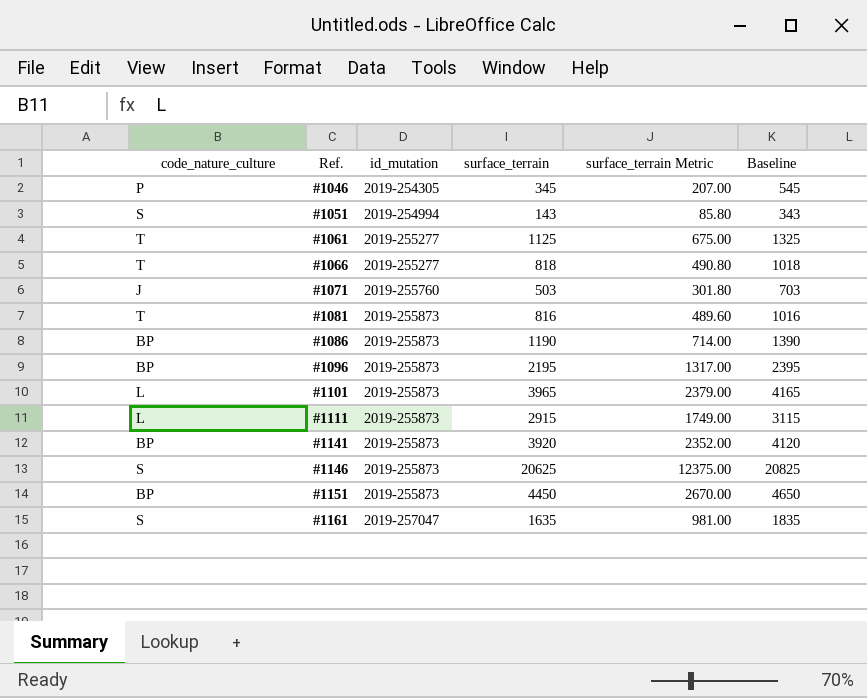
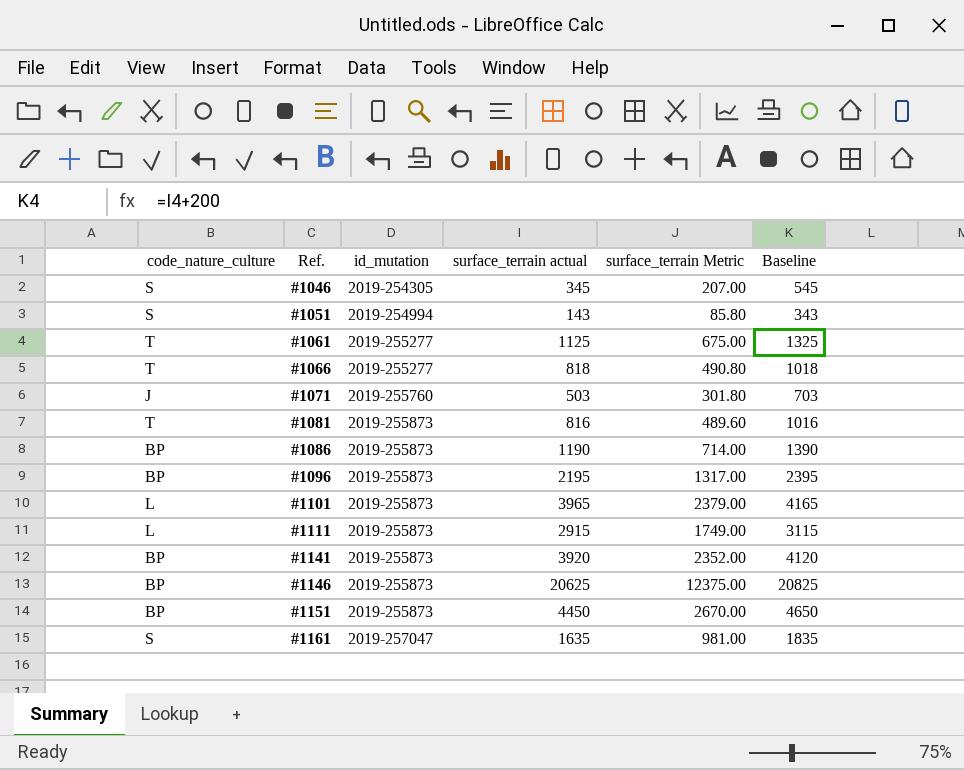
column name: surface_terrain -> surface_terrain actual
#1046 | code_nature_culture: P -> S
#1146 | code_nature_culture: S -> BP

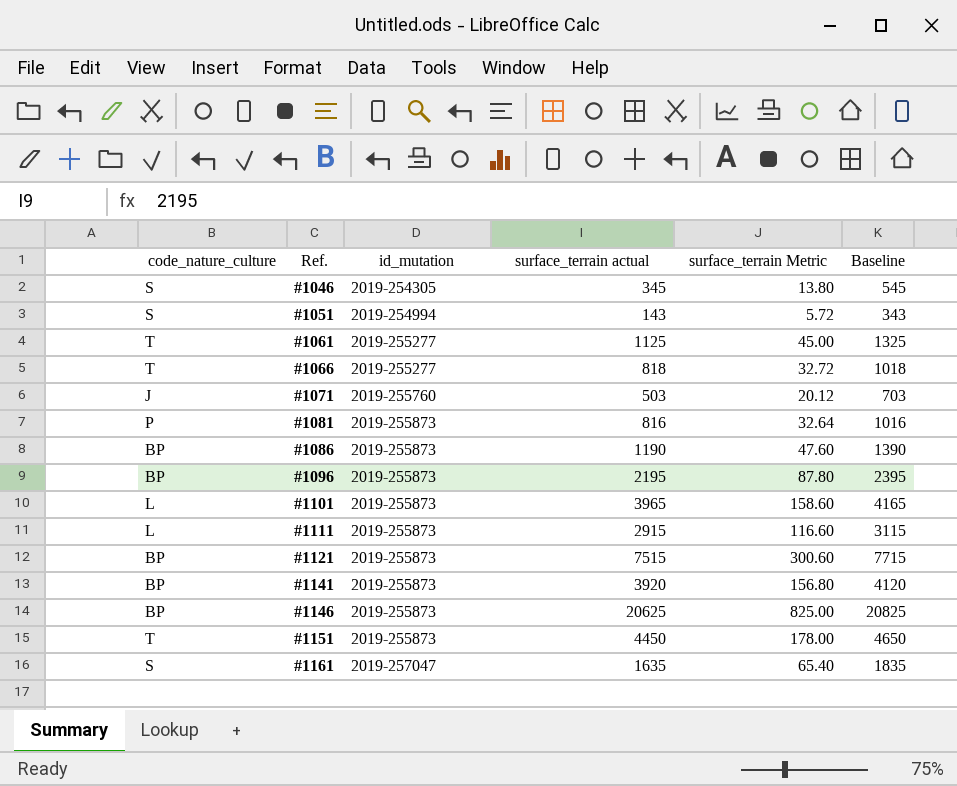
column surface_terrain Metric | formula: [surface_terrain actual] * 0.6 -> [surface_terrain actual] * 0.04
#1081 | code_nature_culture: T -> P
row #1121: none -> BP | 2019-255873 | 7515 | 300.60 | 7715
#1151 | code_nature_culture: BP -> T

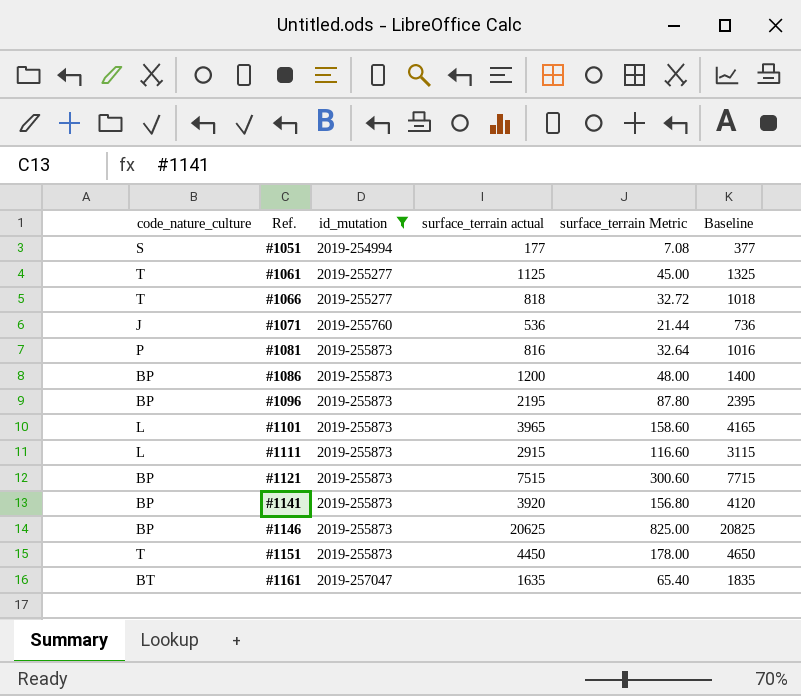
filter: none -> id_mutation != 2019-254305
#1051 | surface_terrain actual: 143 -> 177
#1051 | surface_terrain Metric: 5.72 -> 7.08
#1051 | Baseline: 343 -> 377
#1071 | surface_terrain actual: 503 -> 536
#1071 | surface_terrain Metric: 20.12 -> 21.44
#1071 | Baseline: 703 -> 736
#1086 | surface_terrain actual: 1190 -> 1200
#1086 | surface_terrain Metric: 47.60 -> 48.00
#1086 | Baseline: 1390 -> 1400
#1161 | code_nature_culture: S -> BT

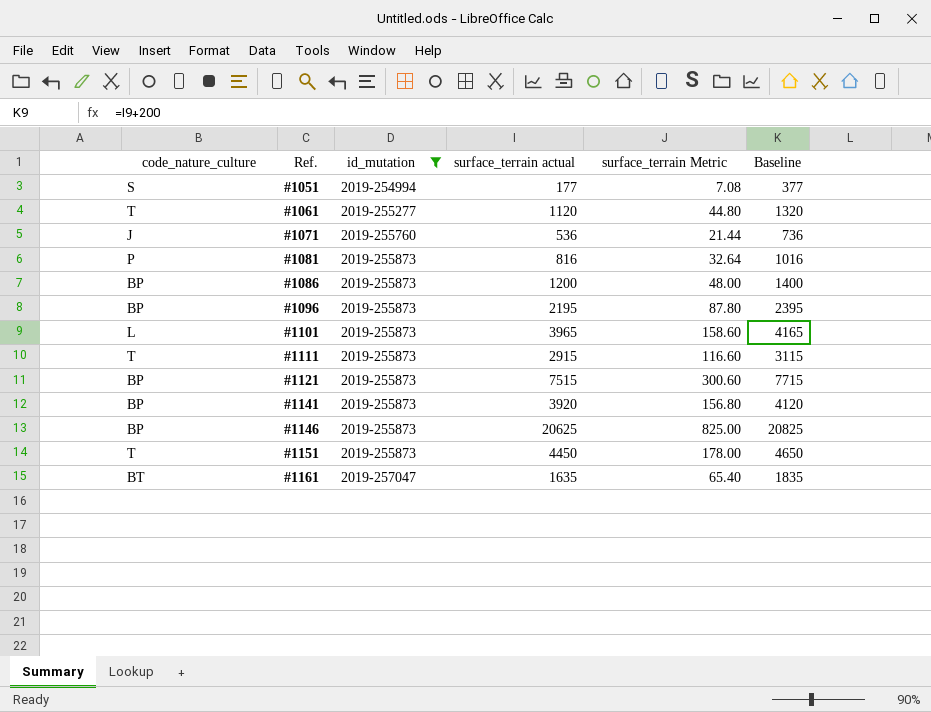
row #1066: T | 2019-255277 | 818 | 32.72 | 1018 -> none
#1061 | surface_terrain actual: 1125 -> 1120
#1061 | surface_terrain Metric: 45.00 -> 44.80
#1061 | Baseline: 1325 -> 1320
#1111 | code_nature_culture: L -> T

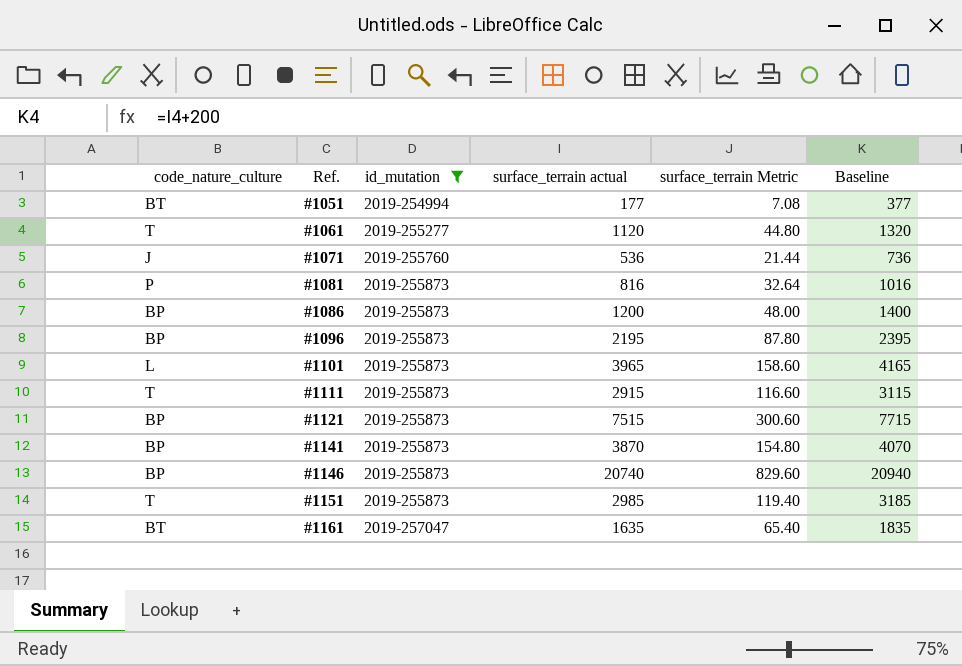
#1051 | code_nature_culture: S -> BT
#1141 | surface_terrain actual: 3920 -> 3870
#1141 | surface_terrain Metric: 156.80 -> 154.80
#1141 | Baseline: 4120 -> 4070
#1146 | surface_terrain actual: 20625 -> 20740
#1146 | surface_terrain Metric: 825.00 -> 829.60
#1146 | Baseline: 20825 -> 20940
#1151 | surface_terrain actual: 4450 -> 2985
#1151 | surface_terrain Metric: 178.00 -> 119.40
#1151 | Baseline: 4650 -> 3185

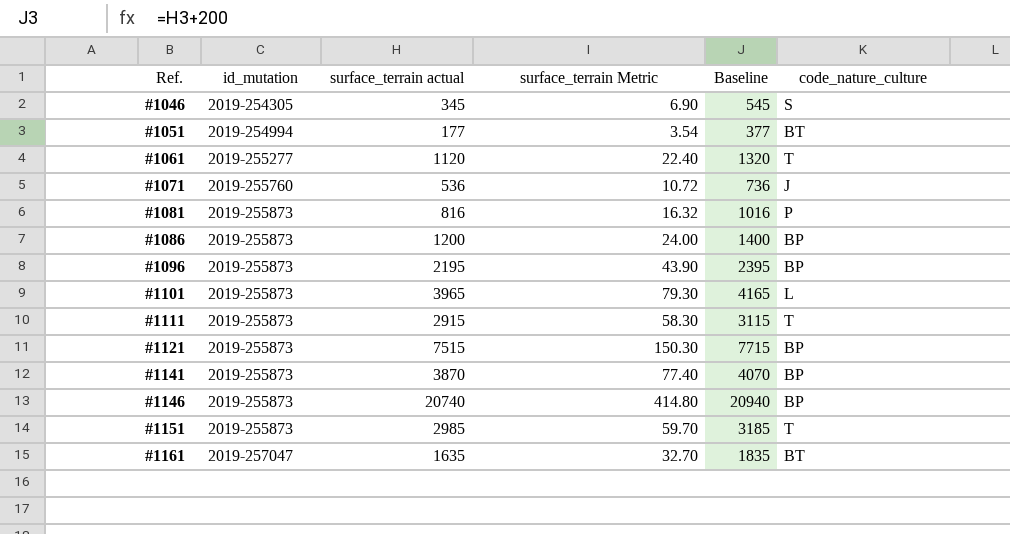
filter: id_mutation != 2019-254305 -> none
column surface_terrain Metric | formula: [surface_terrain actual] * 0.04 -> [surface_terrain actual] * 0.02
column code_nature_culture | position: 1 -> 6

